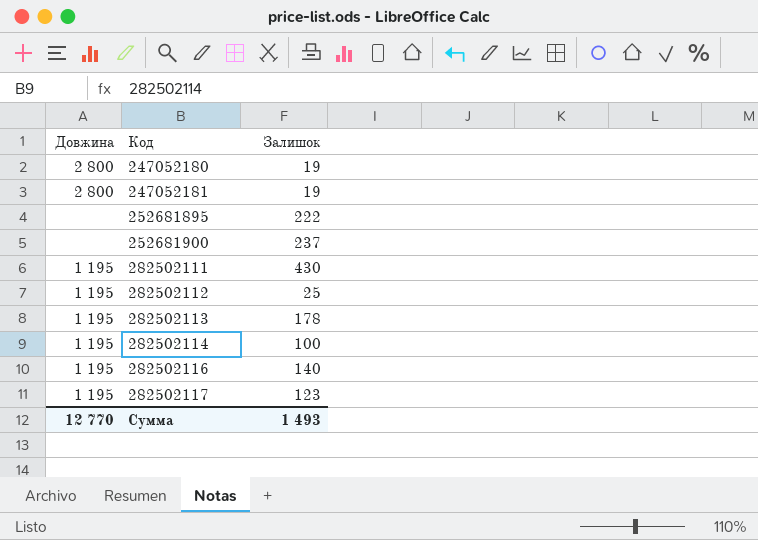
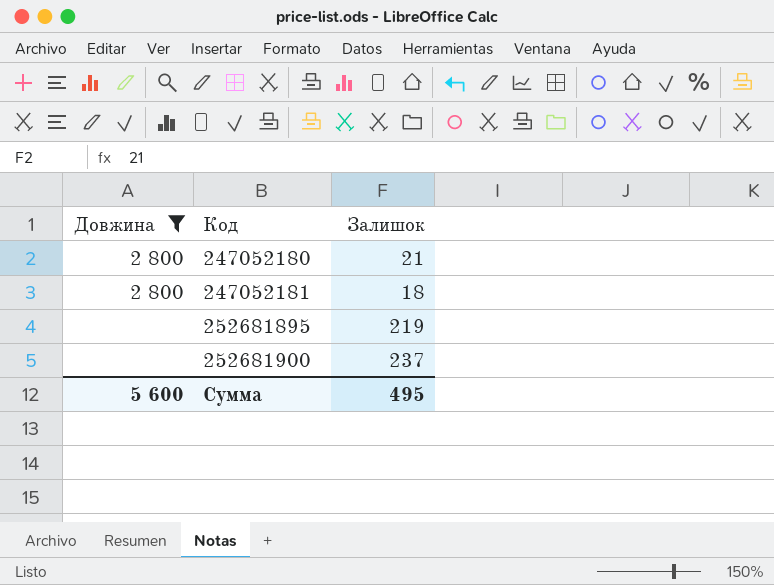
filter: none -> Довжина != 1 195
247052180 | Залишок: 19 -> 21
247052181 | Залишок: 19 -> 18
252681895 | Залишок: 222 -> 219
Сумма | Довжина: 12 770 -> 5 600
Сумма | Залишок: 1 493 -> 495

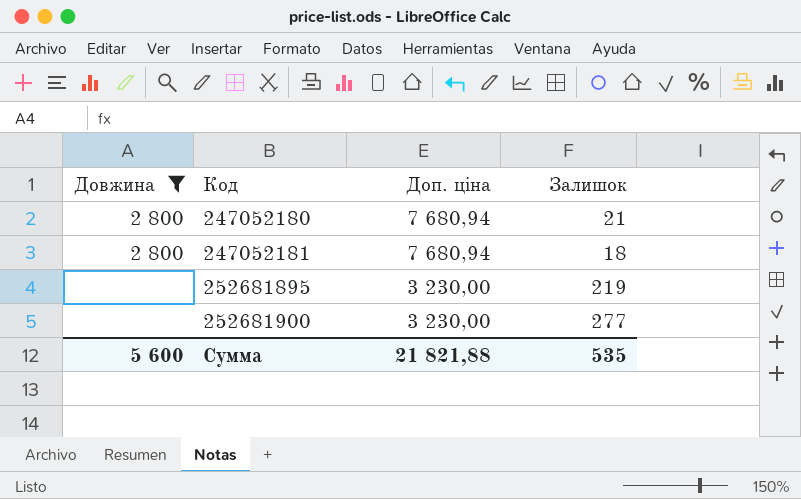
column Доп. ціна | position: none -> 3
252681900 | Залишок: 237 -> 277
Сумма | Залишок: 495 -> 535

